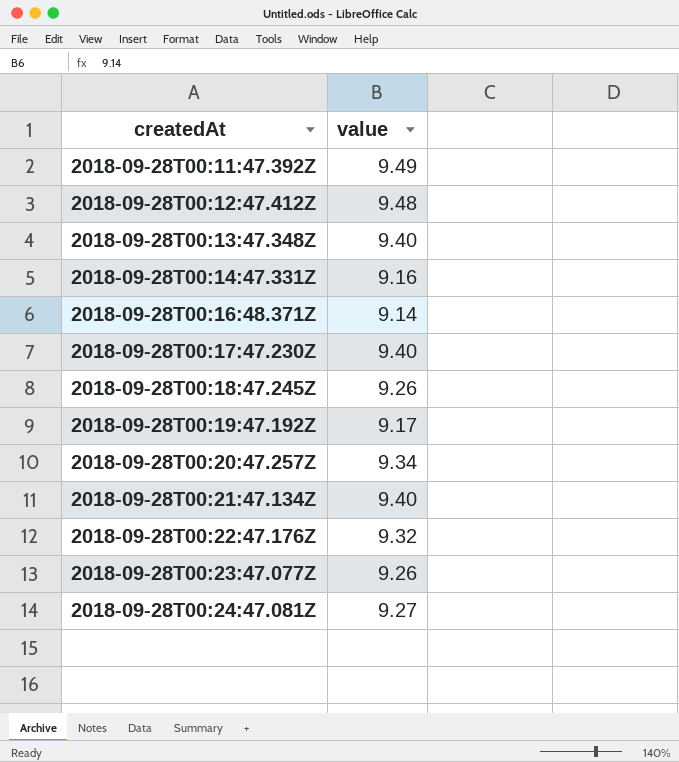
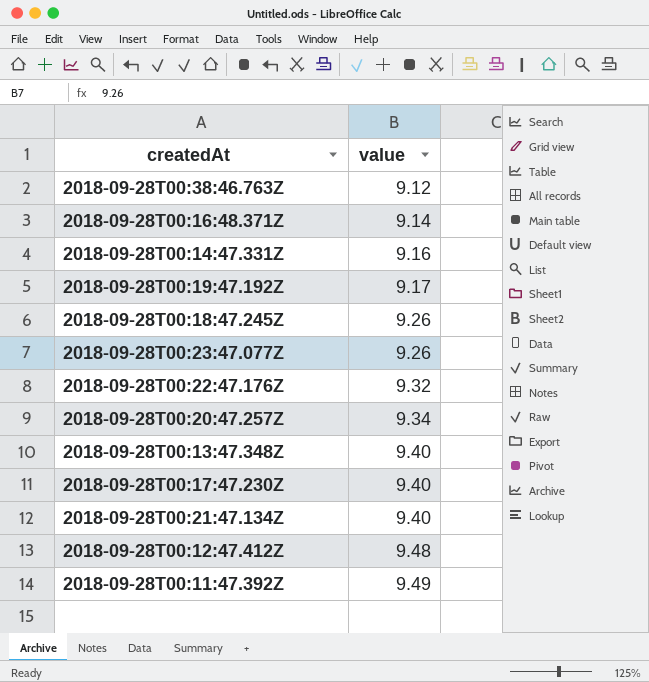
row order: createdAt ascending -> value ascending
row 2018-09-28T00:24:47.081Z: 9.27 -> none
row 2018-09-28T00:38:46.763Z: none -> 9.12

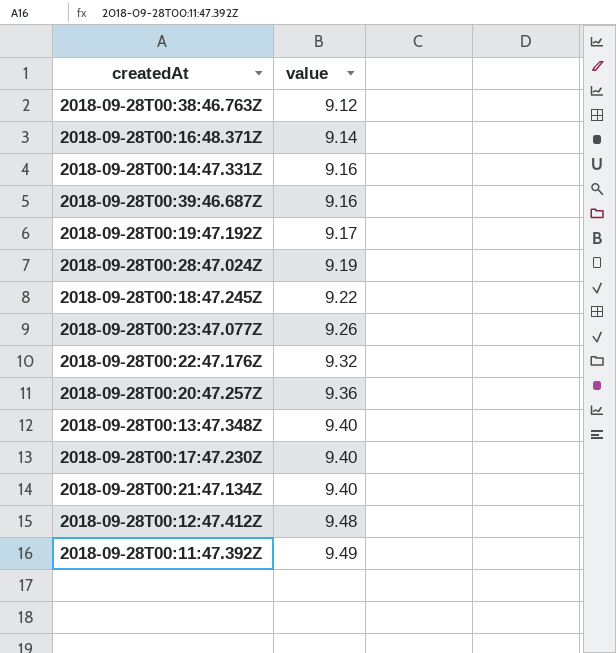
row 2018-09-28T00:39:46.687Z: none -> 9.16
row 2018-09-28T00:28:47.024Z: none -> 9.19
2018-09-28T00:18:47.245Z | value: 9.26 -> 9.22
2018-09-28T00:20:47.257Z | value: 9.34 -> 9.36

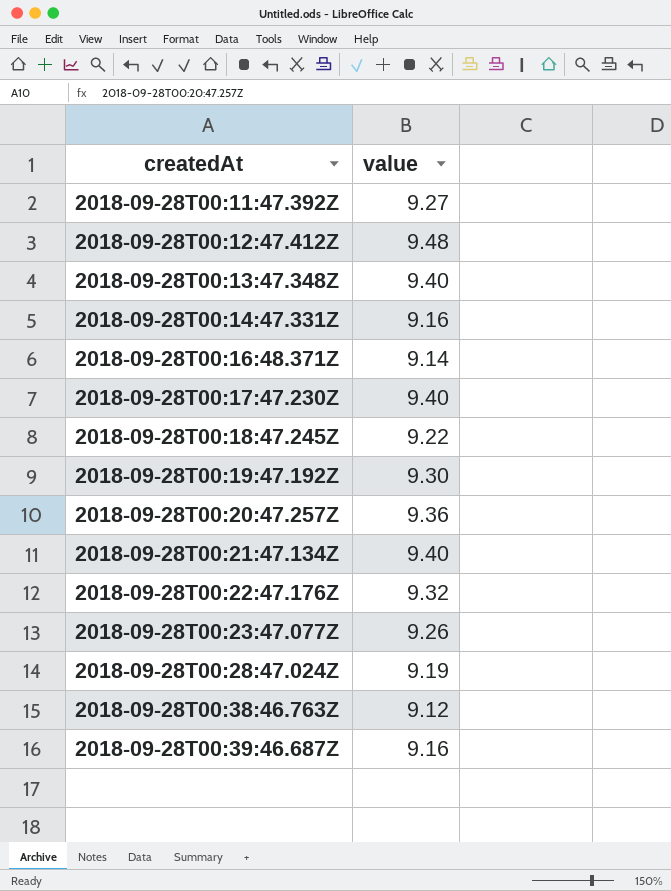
row order: value ascending -> createdAt ascending
2018-09-28T00:11:47.392Z | value: 9.49 -> 9.27
2018-09-28T00:19:47.192Z | value: 9.17 -> 9.30

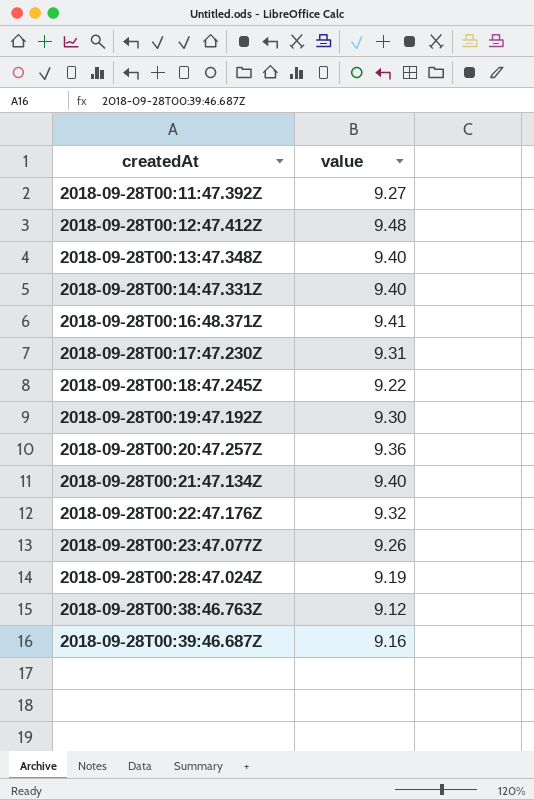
2018-09-28T00:14:47.331Z | value: 9.16 -> 9.40
2018-09-28T00:16:48.371Z | value: 9.14 -> 9.41
2018-09-28T00:17:47.230Z | value: 9.40 -> 9.31

